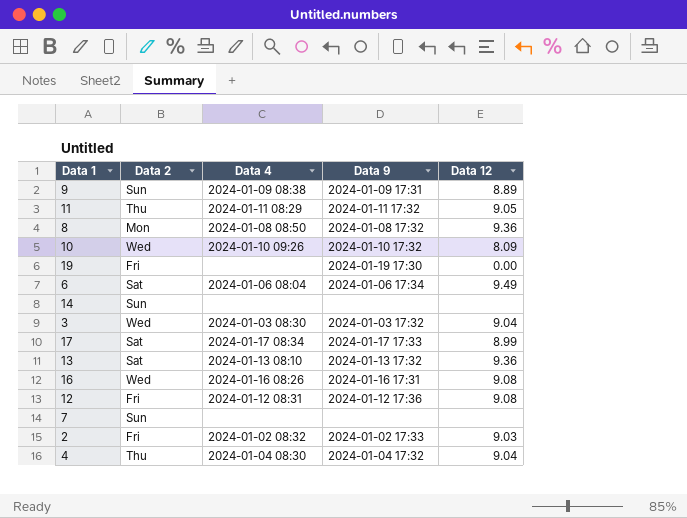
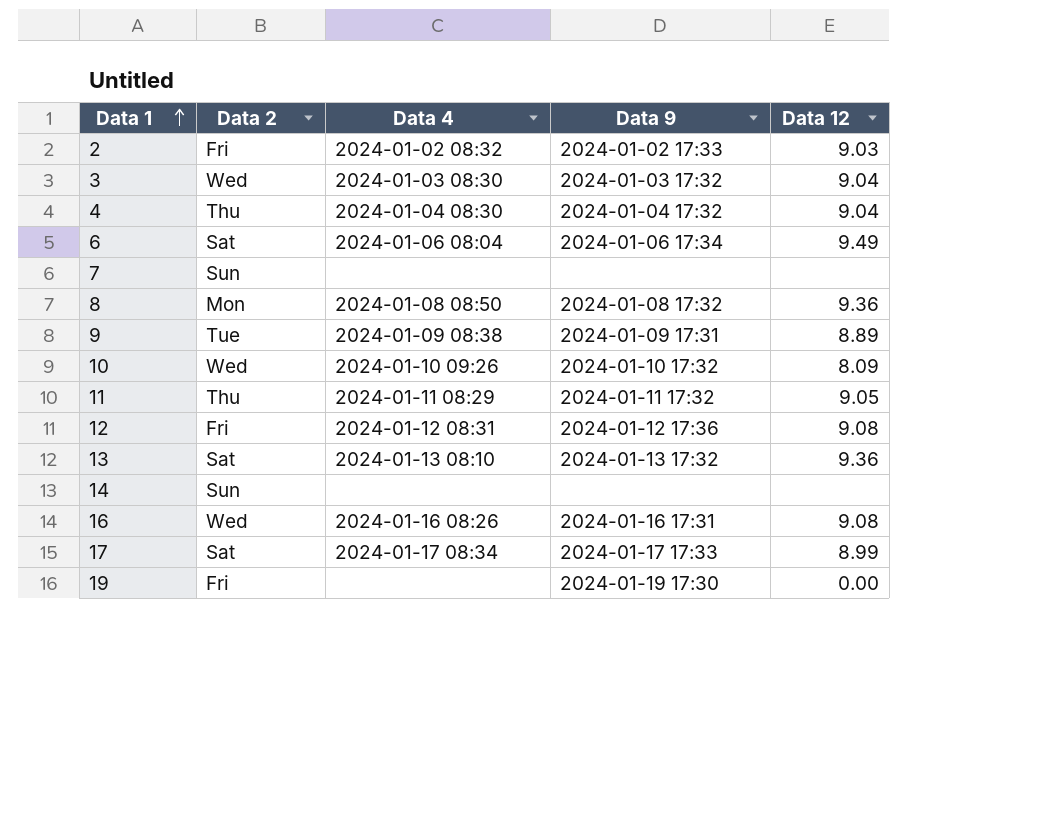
row order: none -> Data 1 ascending
9 | Data 2: Sun -> Tue

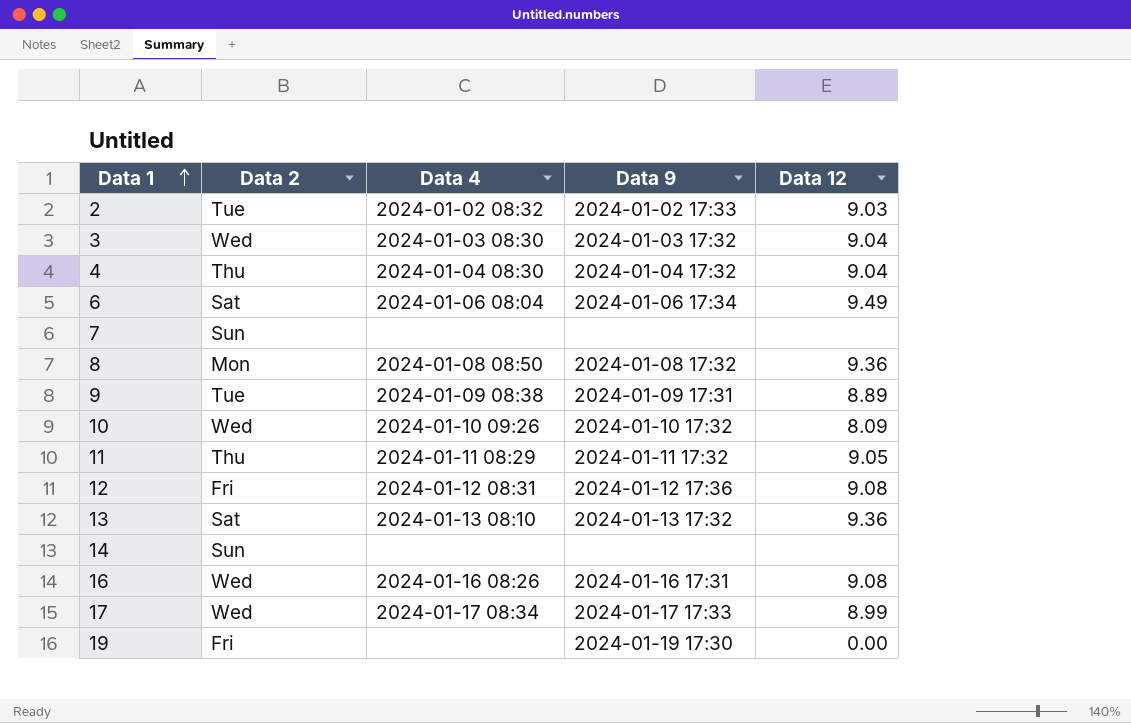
2 | Data 2: Fri -> Tue
17 | Data 2: Sat -> Wed

